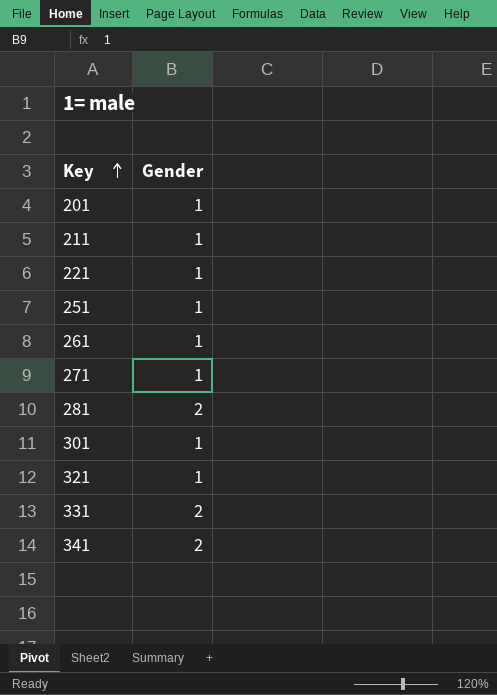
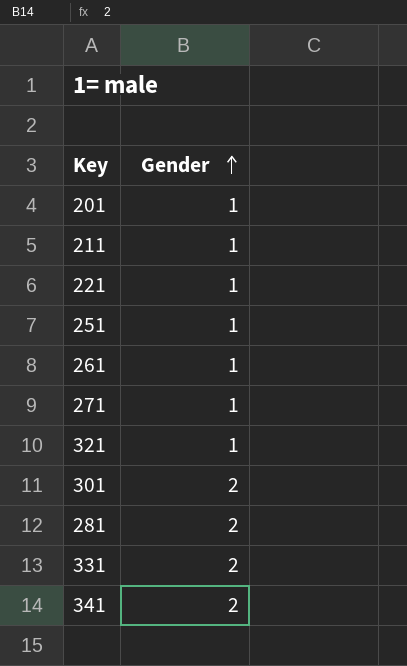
row order: Key ascending -> Gender ascending
301 | Gender: 1 -> 2

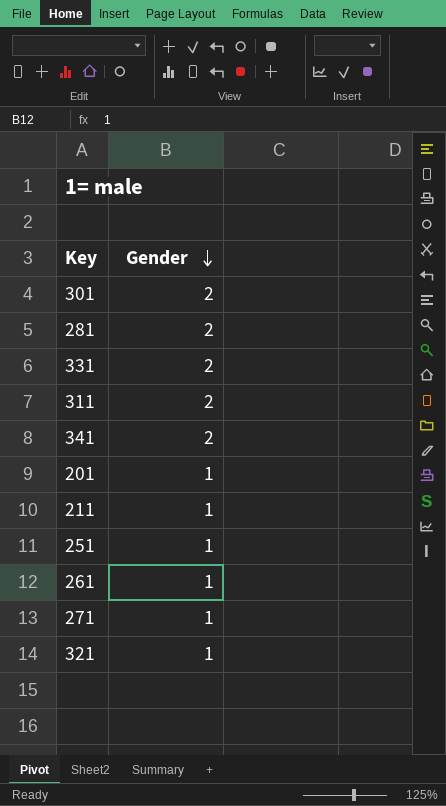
row order: Gender ascending -> Gender descending
row 221: 1 -> none
row 311: none -> 2

